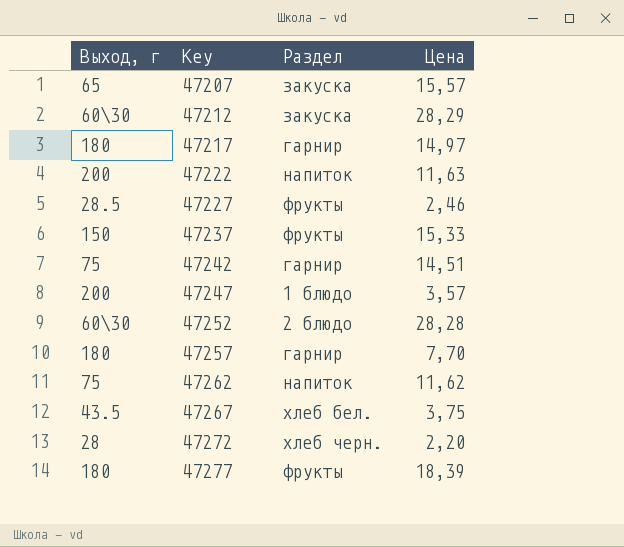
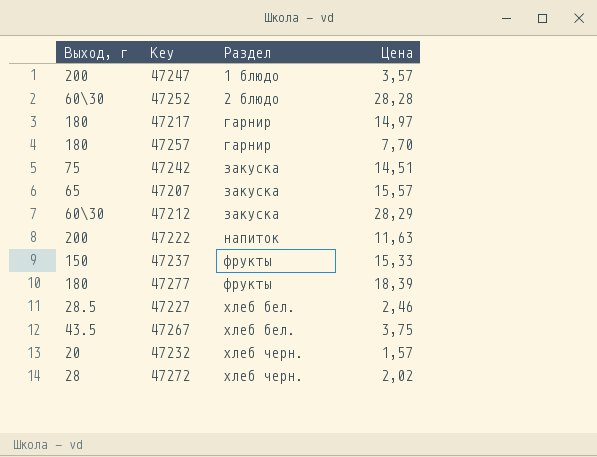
row order: Key ascending -> Раздел ascending
row 47262: 75 | напиток | 11,62 -> none
47242 | Раздел: гарнир -> закуска
47227 | Раздел: фрукты -> хлеб бел.
row 47232: none -> 20 | хлеб черн. | 1,57
47272 | Цена: 2,20 -> 2,02

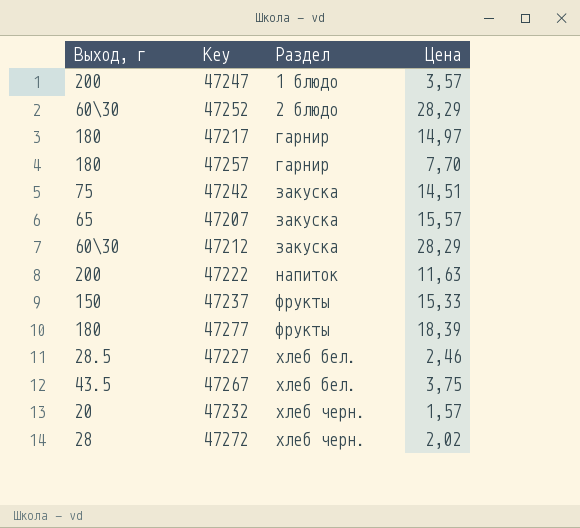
47252 | Цена: 28,28 -> 28,29

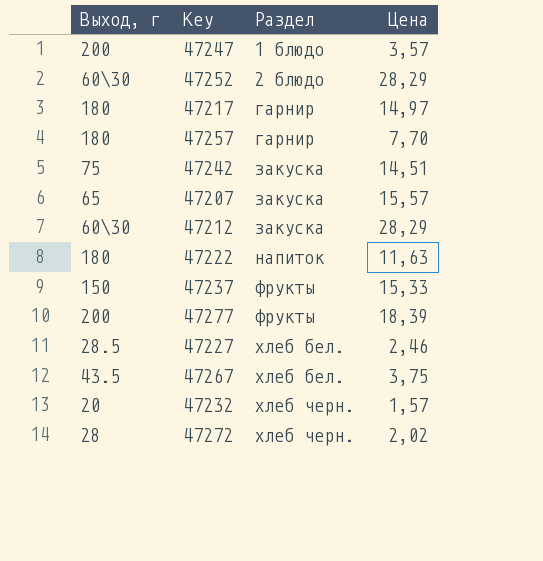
47222 | Выход, г: 200 -> 180
47277 | Выход, г: 180 -> 200

